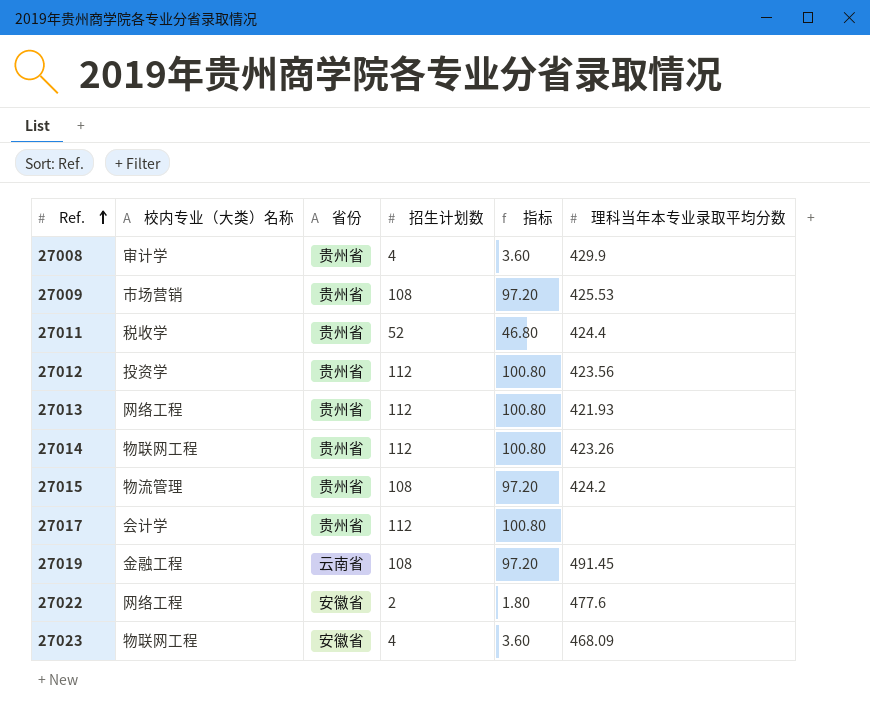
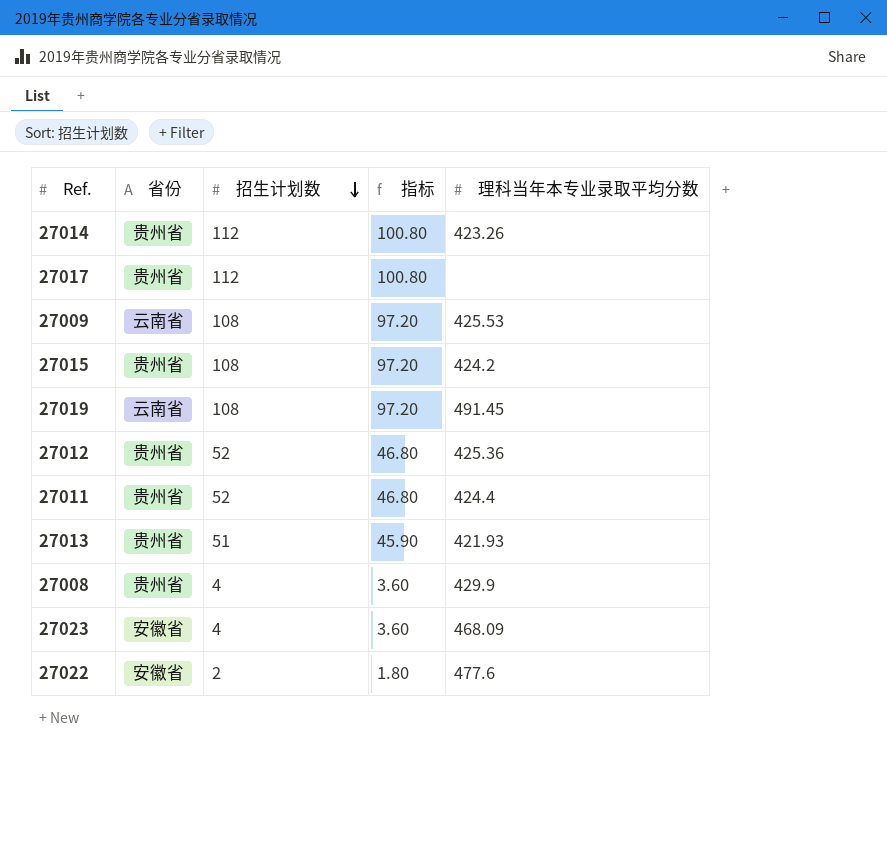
row order: Ref. ascending -> 招生计划数 descending
column 校内专业（大类）名称 | position: 2 -> none
27009 | 省份: 贵州省 -> 云南省
27012 | 招生计划数: 112 -> 52
27012 | 指标: 100.80 -> 46.80
27012 | 理科当年本专业录取平均分数: 423.56 -> 425.36
27013 | 招生计划数: 112 -> 51
27013 | 指标: 100.80 -> 45.90

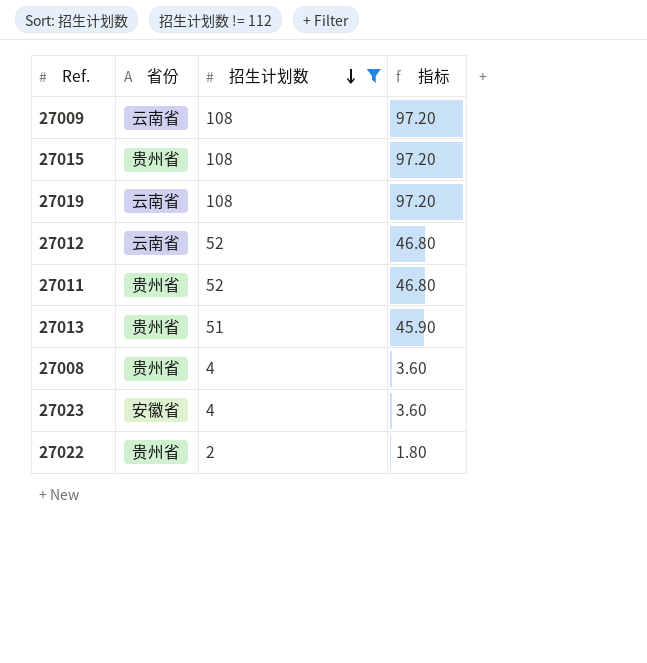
filter: none -> 招生计划数 != 112
column 理科当年本专业录取平均分数 | position: 5 -> none
27012 | 省份: 贵州省 -> 云南省
27022 | 省份: 安徽省 -> 贵州省

